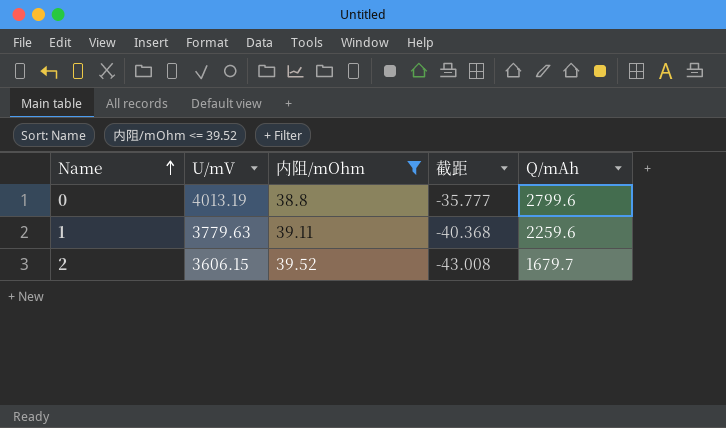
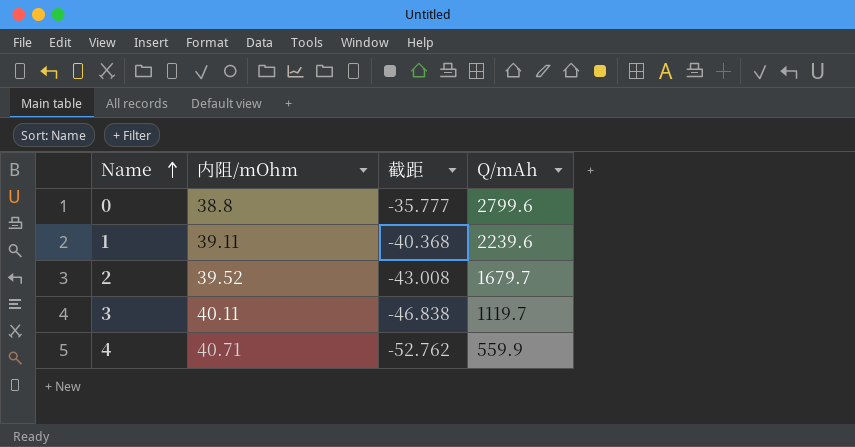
filter: 内阻/mOhm <= 39.52 -> none
column U/mV | position: 2 -> none
1 | Q/mAh: 2259.6 -> 2239.6

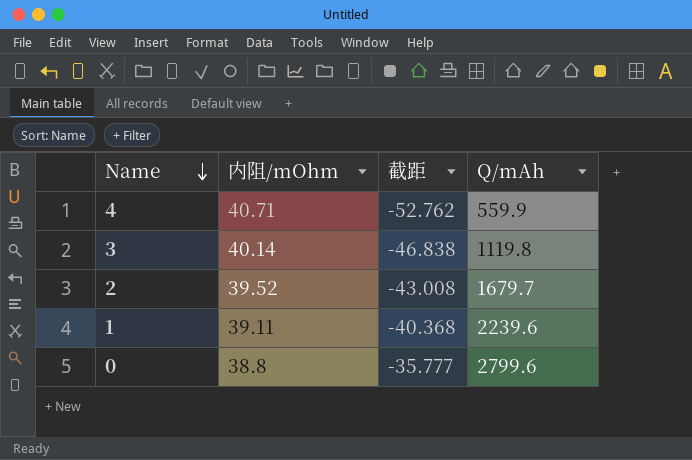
row order: Name ascending -> Name descending
3 | 内阻/mOhm: 40.11 -> 40.14
3 | Q/mAh: 1119.7 -> 1119.8

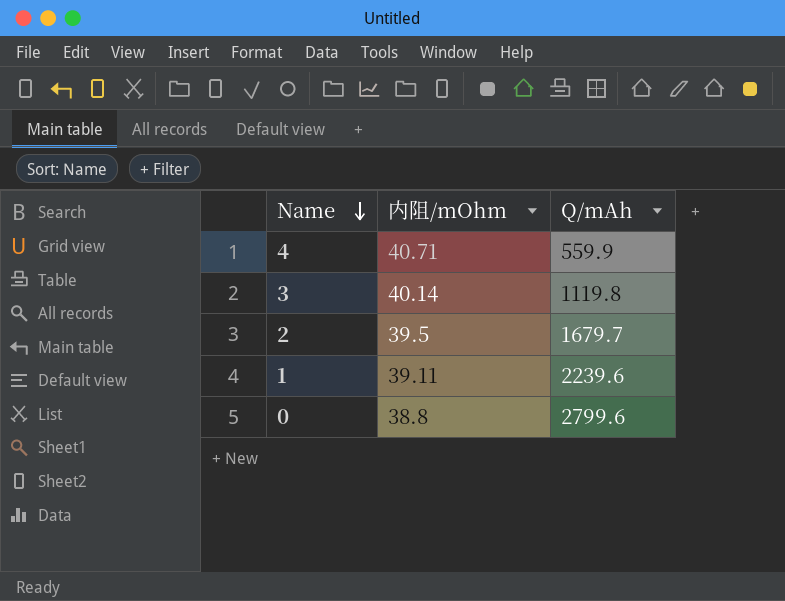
column 截距 | position: 3 -> none
2 | 内阻/mOhm: 39.52 -> 39.5

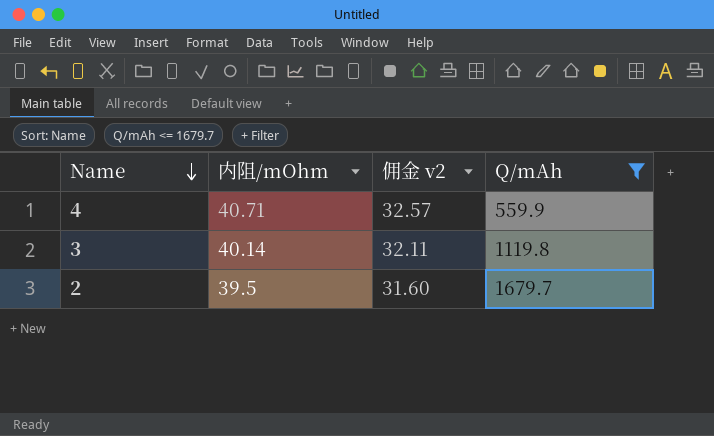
filter: none -> Q/mAh <= 1679.7
column 佣金 v2 | formula: none -> [内阻/mOhm] * 0.8

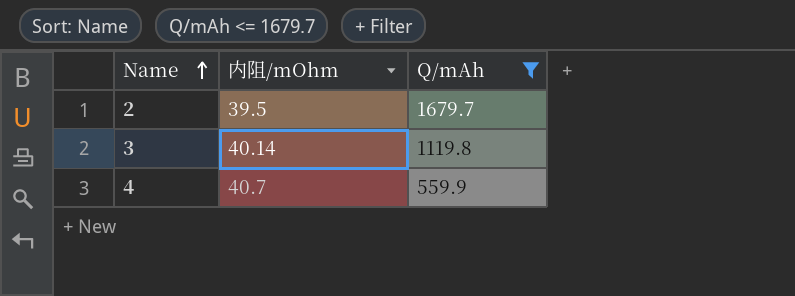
row order: Name descending -> Name ascending
column 佣金 v2 | formula: [内阻/mOhm] * 0.8 -> none
4 | 内阻/mOhm: 40.71 -> 40.7

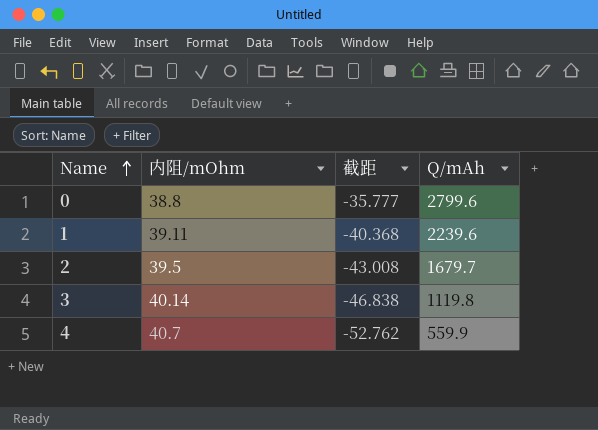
filter: Q/mAh <= 1679.7 -> none
column 截距 | position: none -> 3

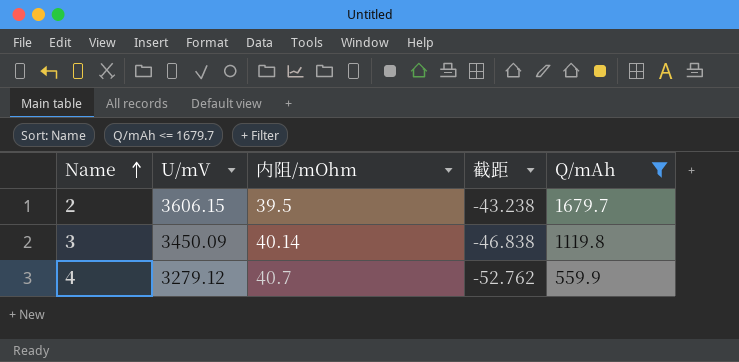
filter: none -> Q/mAh <= 1679.7
column U/mV | position: none -> 2
2 | 截距: -43.008 -> -43.238

